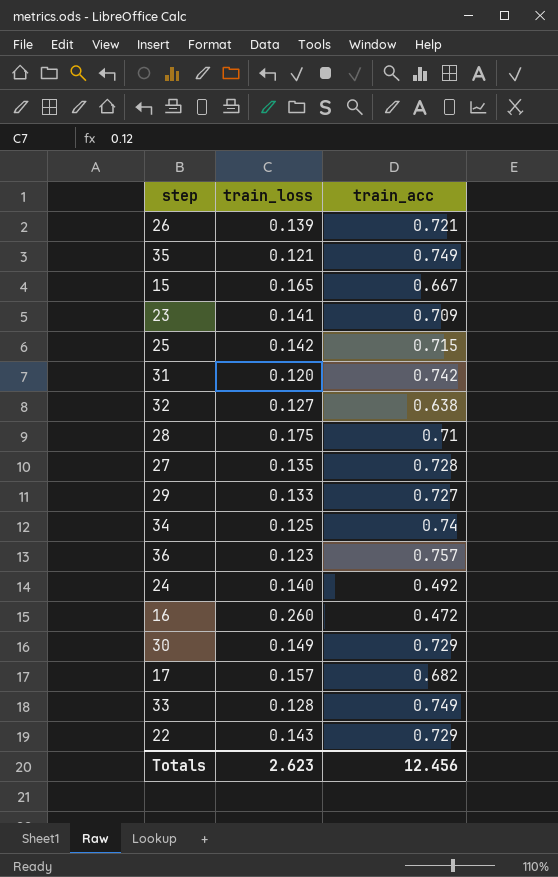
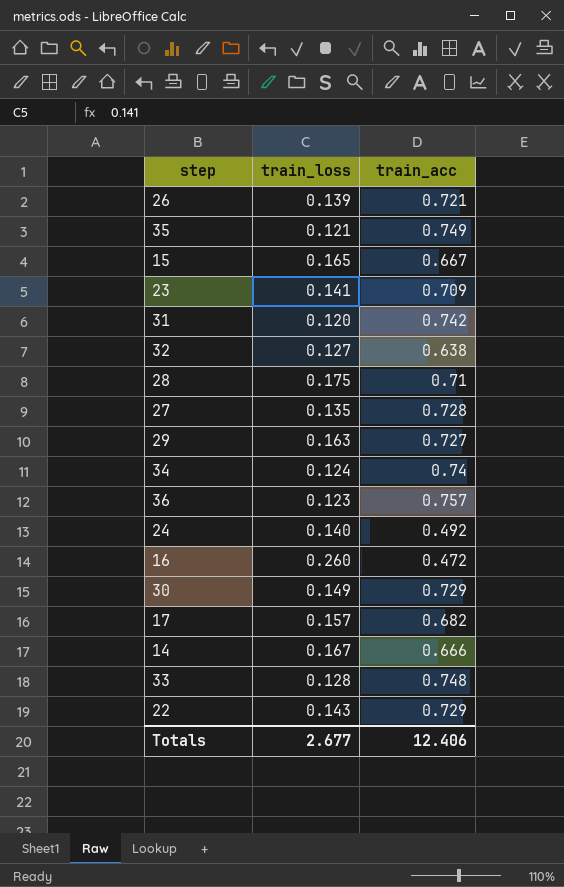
row 25: 0.142 | 0.715 -> none
29 | train_loss: 0.133 -> 0.163
34 | train_loss: 0.125 -> 0.124
row 14: none -> 0.167 | 0.666
33 | train_acc: 0.749 -> 0.748
Totals | train_loss: 2.623 -> 2.677
Totals | train_acc: 12.456 -> 12.406

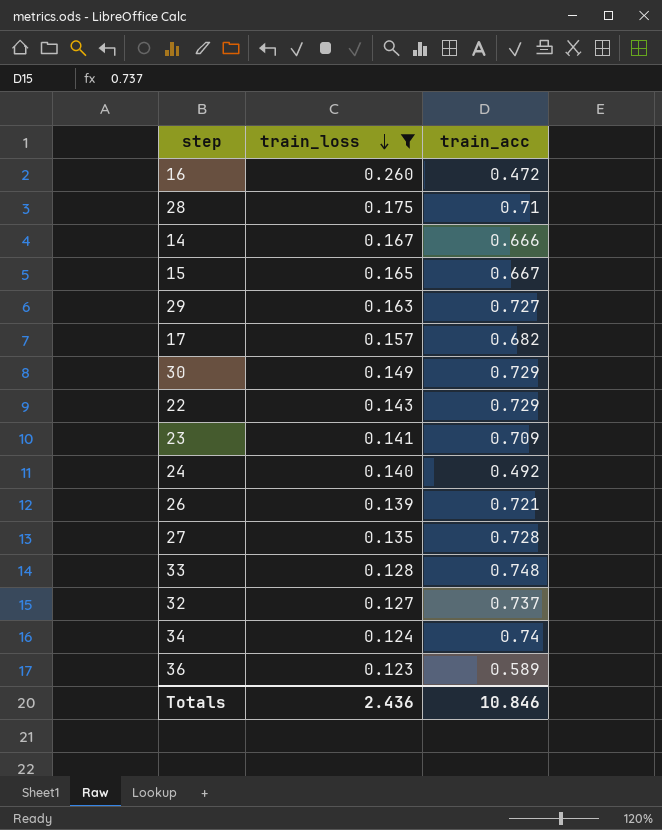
filter: none -> train_loss >= 0.123
row order: none -> train_loss descending
32 | train_acc: 0.638 -> 0.737
36 | train_acc: 0.757 -> 0.589
Totals | train_loss: 2.677 -> 2.436
Totals | train_acc: 12.406 -> 10.846

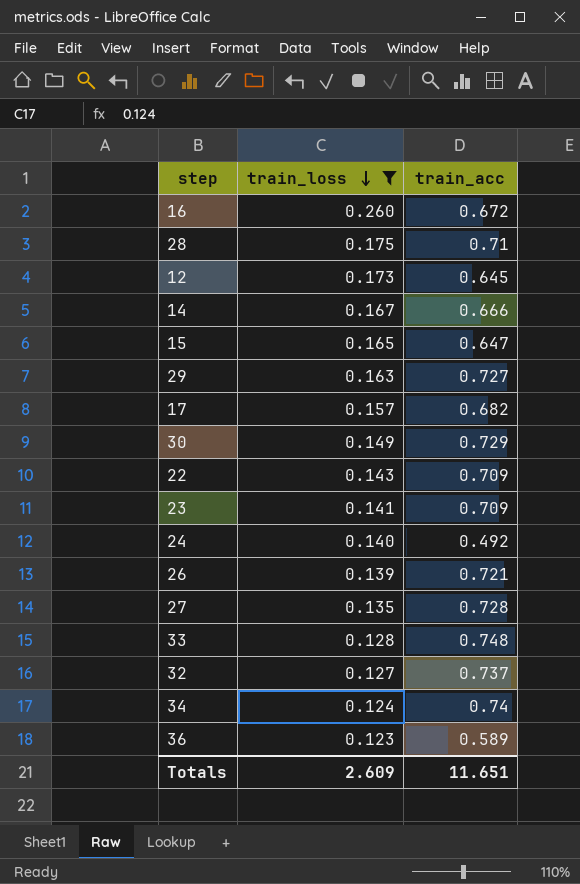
16 | train_acc: 0.472 -> 0.672
row 12: none -> 0.173 | 0.645
15 | train_acc: 0.667 -> 0.647
22 | train_acc: 0.729 -> 0.709
Totals | train_loss: 2.436 -> 2.609
Totals | train_acc: 10.846 -> 11.651

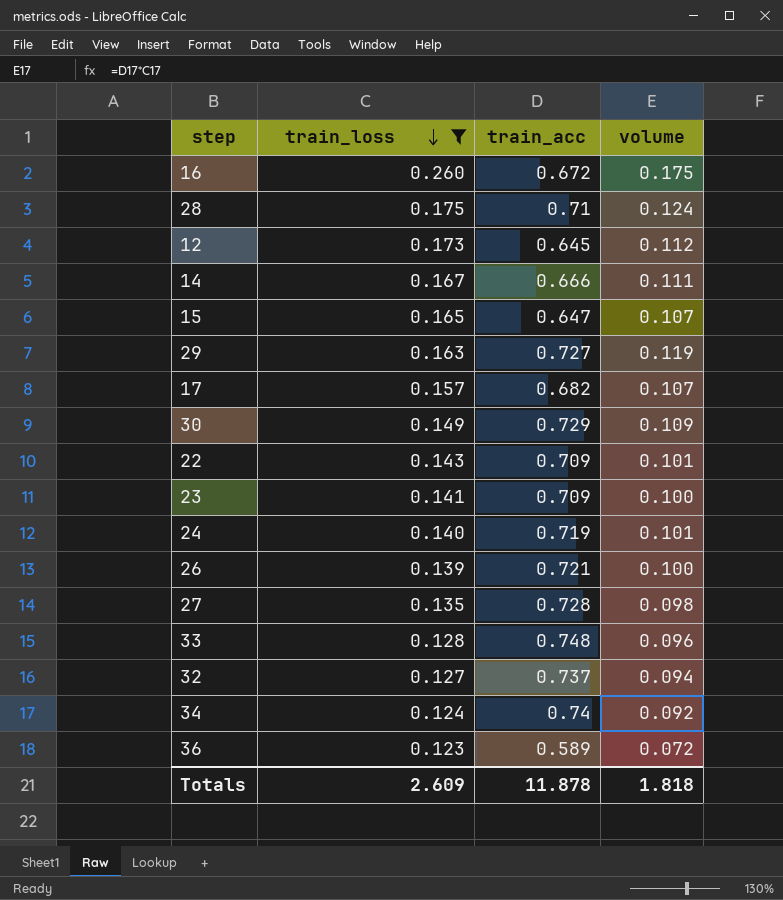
column volume | formula: none -> [train_loss] * [train_acc]
24 | train_acc: 0.492 -> 0.719
Totals | train_acc: 11.651 -> 11.878

